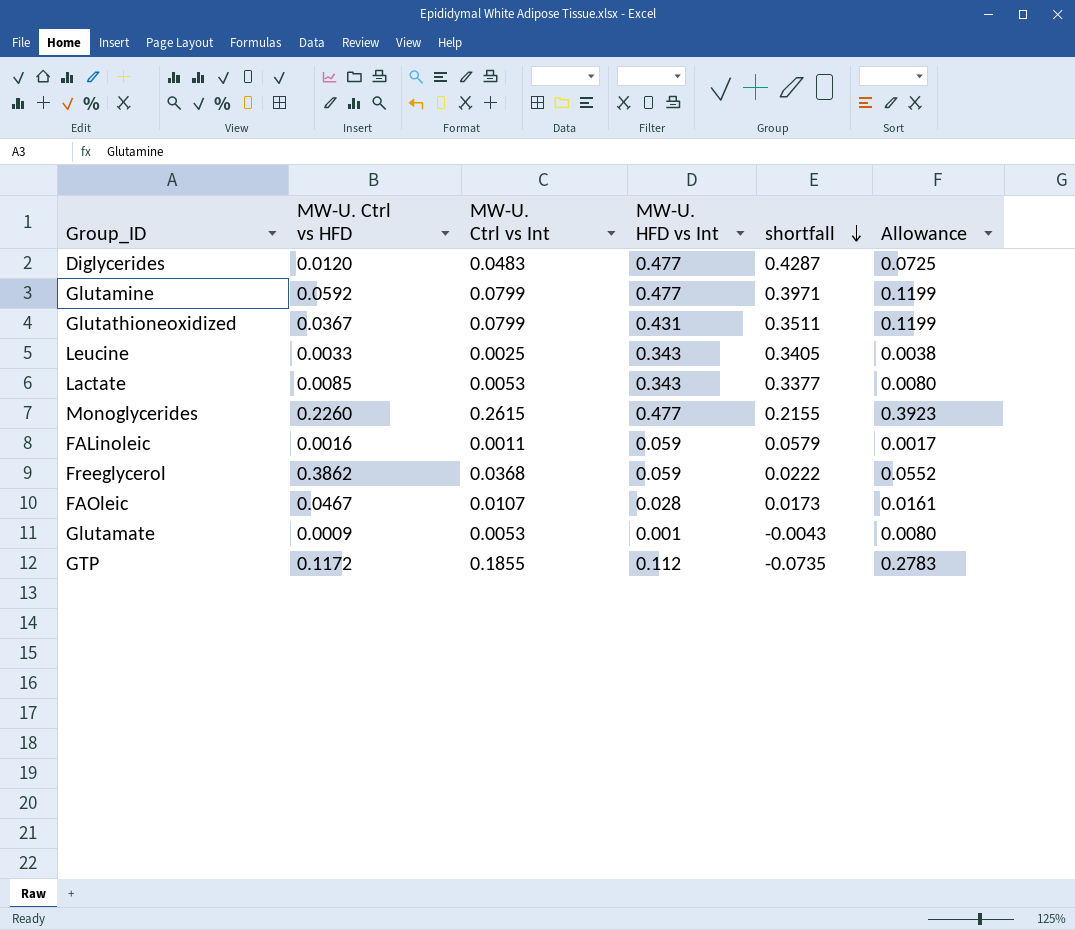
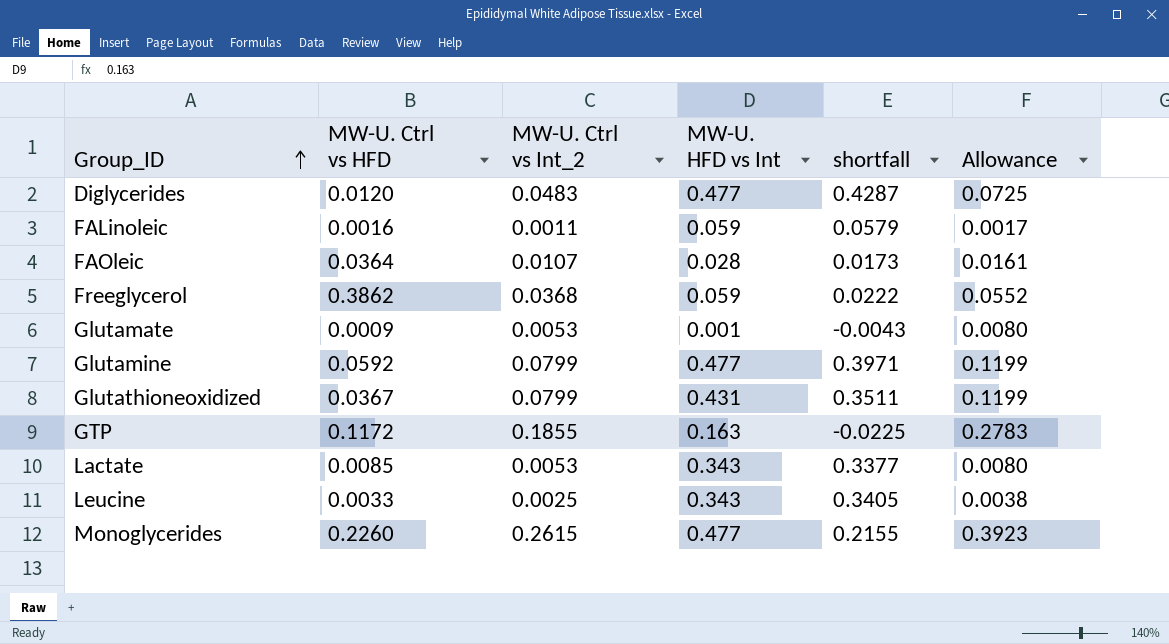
row order: shortfall descending -> Group_ID ascending
column name: MW-U. Ctrl vs Int -> MW-U. Ctrl vs Int_2
FAOleic | MW-U. Ctrl vs HFD: 0.0467 -> 0.0364
GTP | MW-U. HFD vs Int: 0.112 -> 0.163
GTP | shortfall: -0.0735 -> -0.0225

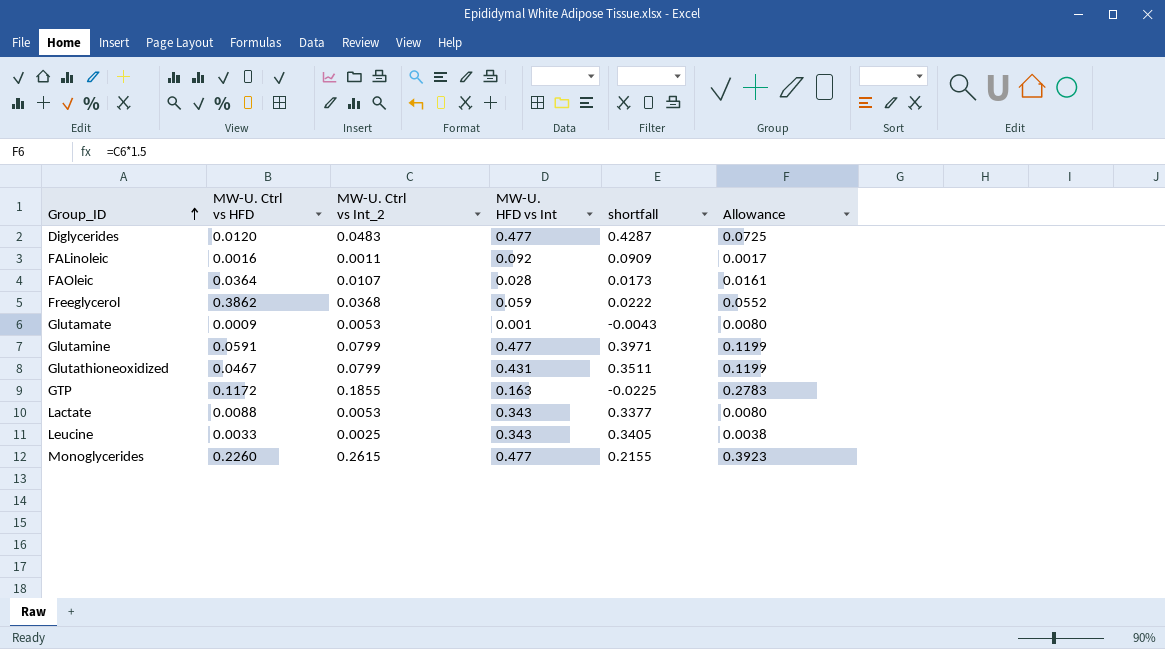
FALinoleic | MW-U. HFD vs Int: 0.059 -> 0.092
FALinoleic | shortfall: 0.0579 -> 0.0909
Glutamine | MW-U. Ctrl vs HFD: 0.0592 -> 0.0591
Glutathioneoxidized | MW-U. Ctrl vs HFD: 0.0367 -> 0.0467
Lactate | MW-U. Ctrl vs HFD: 0.0085 -> 0.0088

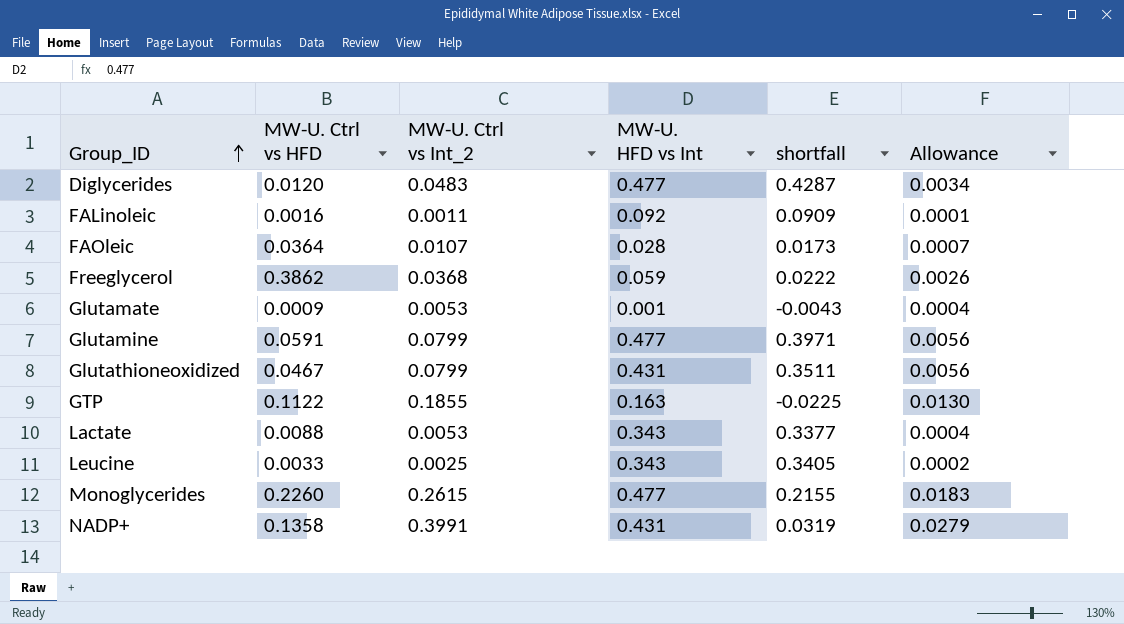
column Allowance | formula: [MW-U. Ctrl vs Int_2] * 1.5 -> [MW-U. Ctrl vs Int_2] * 0.07
GTP | MW-U. Ctrl vs HFD: 0.1172 -> 0.1122
row NADP+: none -> 0.1358 | 0.3991 | 0.431 | 0.0319 | 0.0279

